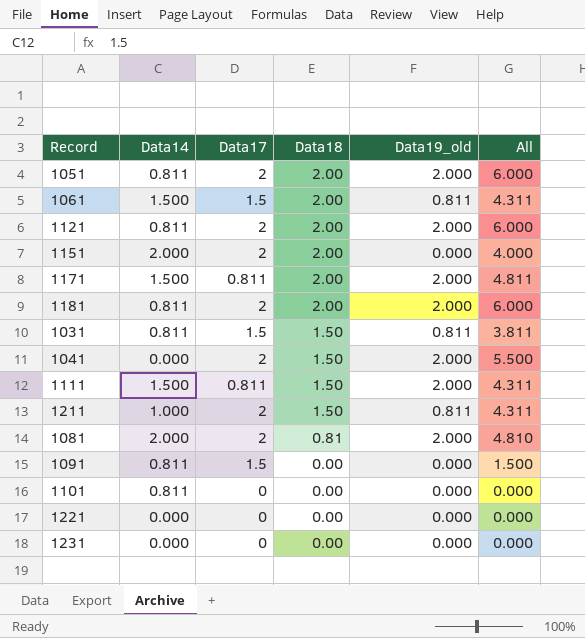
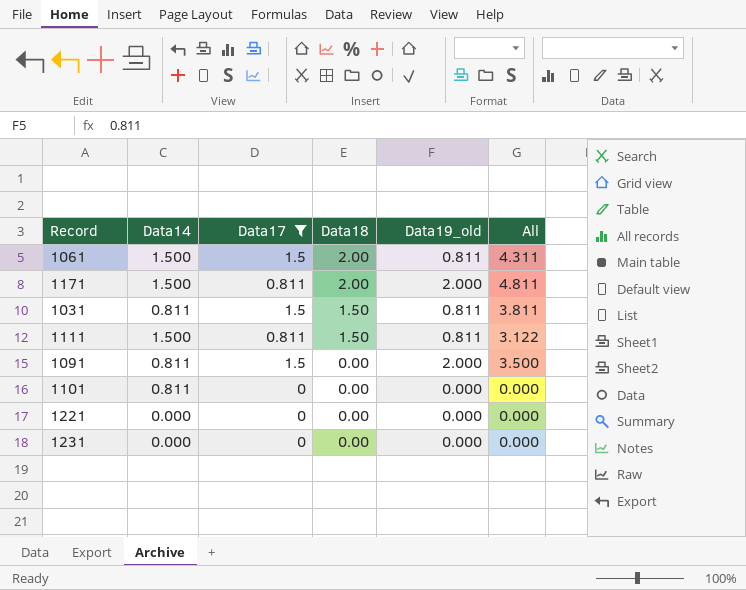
filter: none -> Data17 != 2
1111 | Data19_old: 2.000 -> 0.811
1111 | All: 4.311 -> 3.122
1091 | Data19_old: 0.000 -> 2.000
1091 | All: 1.500 -> 3.500

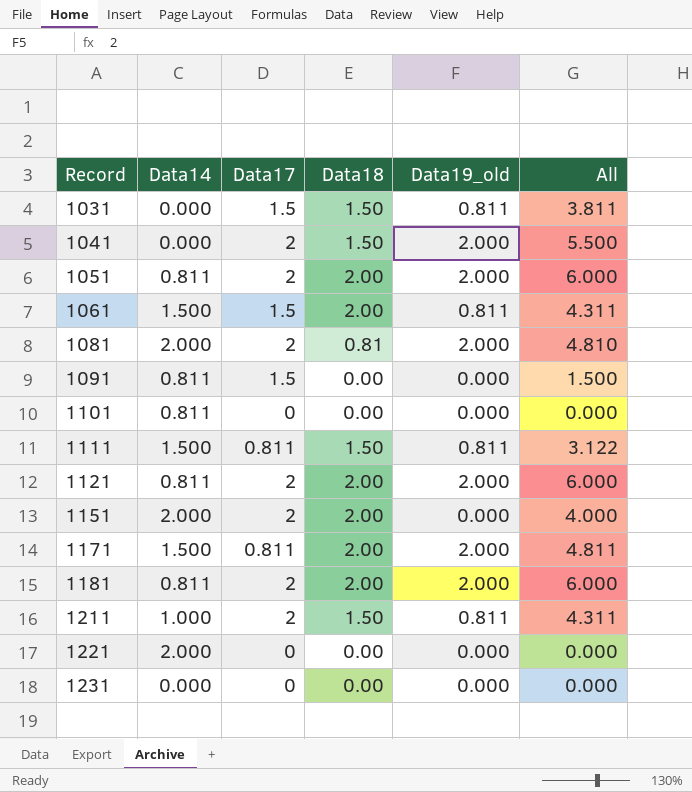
filter: Data17 != 2 -> none
row order: Data18 descending -> Record ascending
1031 | Data14: 0.811 -> 0.000
1091 | Data19_old: 2.000 -> 0.000
1091 | All: 3.500 -> 1.500
1221 | Data14: 0.000 -> 2.000

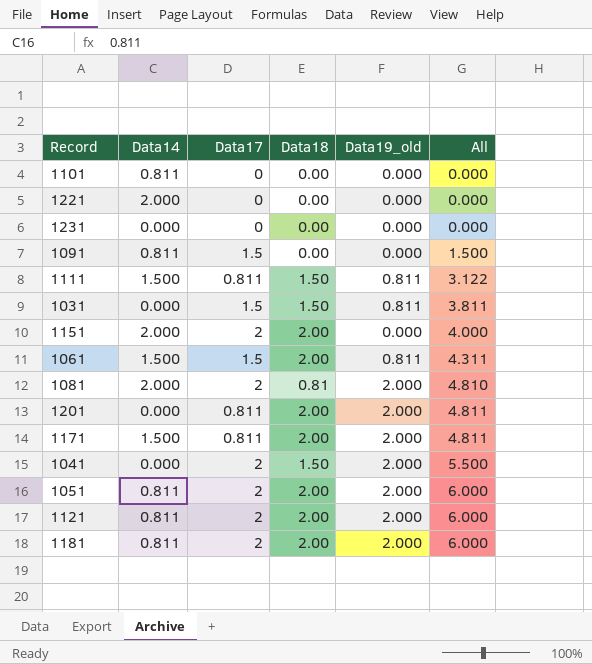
row order: Record ascending -> All ascending
row 1211: 1.000 | 2 | 1.50 | 0.811 | 4.311 -> none
row 1201: none -> 0.000 | 0.811 | 2.00 | 2.000 | 4.811

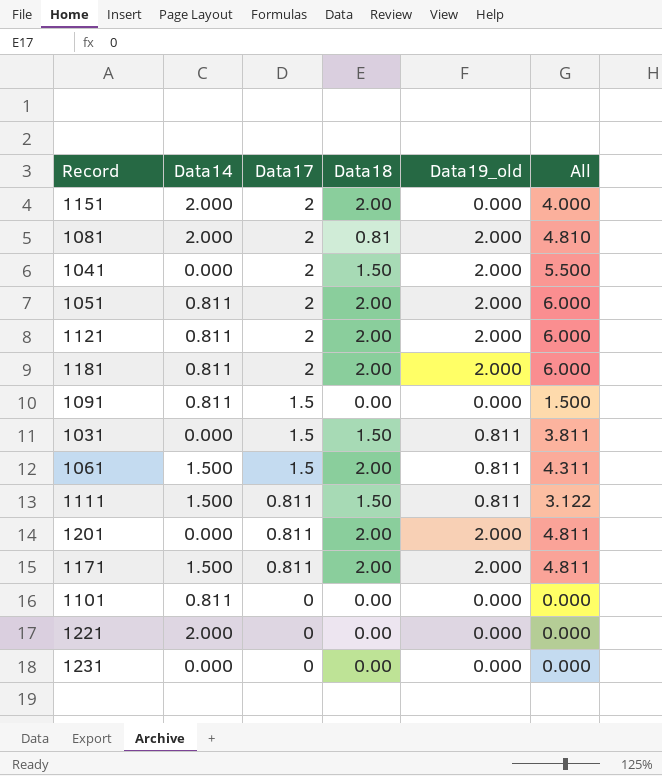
row order: All ascending -> Data17 descending

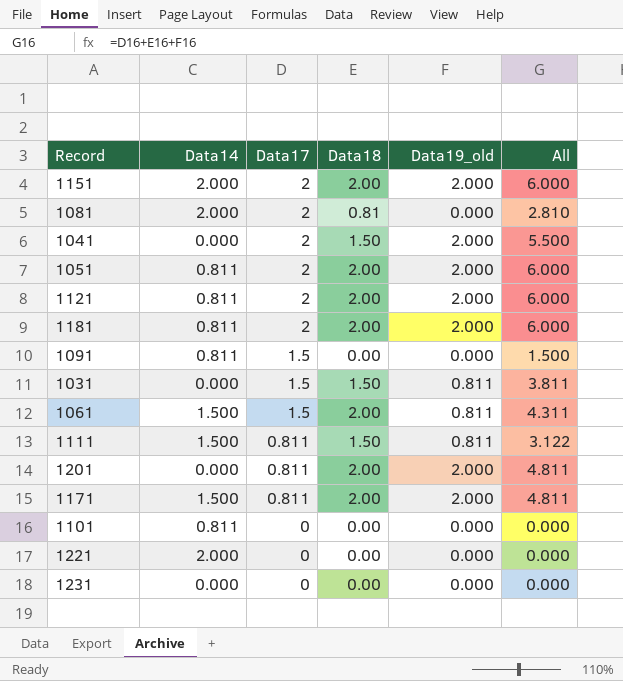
1151 | Data19_old: 0.000 -> 2.000
1151 | All: 4.000 -> 6.000
1081 | Data19_old: 2.000 -> 0.000
1081 | All: 4.810 -> 2.810

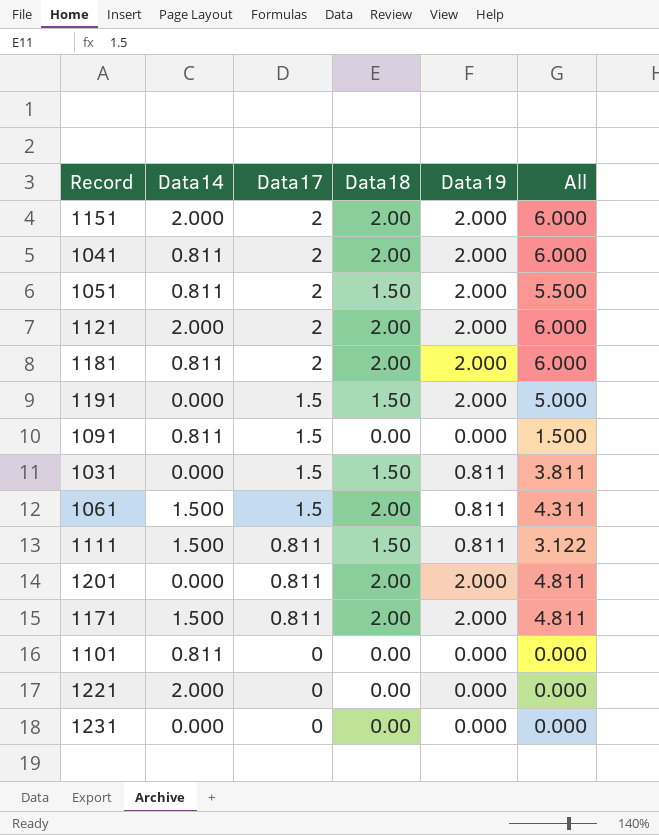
column name: Data19_old -> Data19
row 1081: 2.000 | 2 | 0.81 | 0.000 | 2.810 -> none
1041 | Data14: 0.000 -> 0.811
1041 | Data18: 1.50 -> 2.00
1041 | All: 5.500 -> 6.000
1051 | Data18: 2.00 -> 1.50
1051 | All: 6.000 -> 5.500
1121 | Data14: 0.811 -> 2.000
row 1191: none -> 0.000 | 1.5 | 1.50 | 2.000 | 5.000

